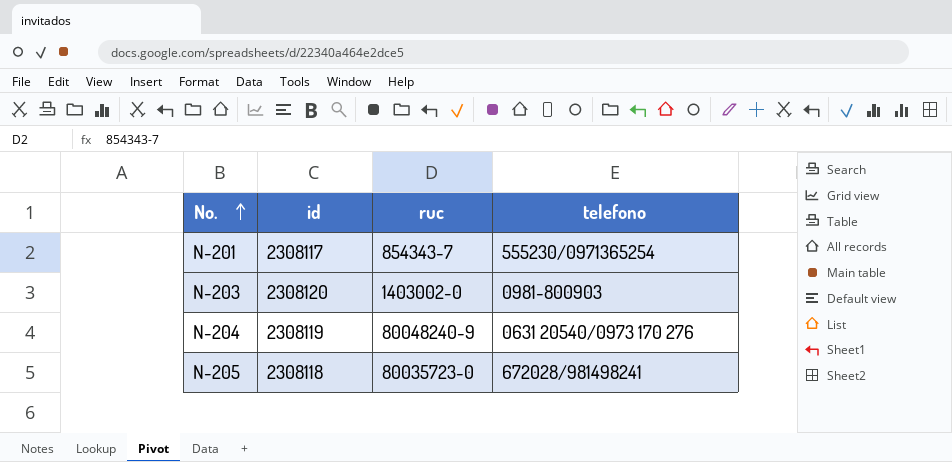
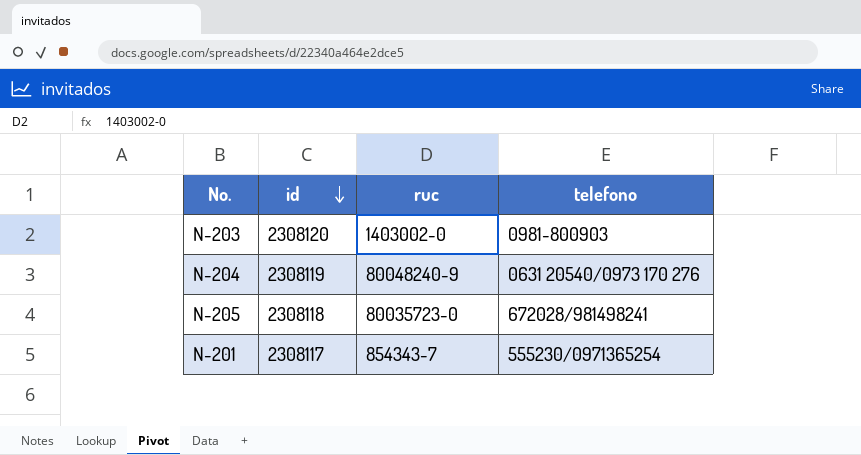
row order: No. ascending -> id descending

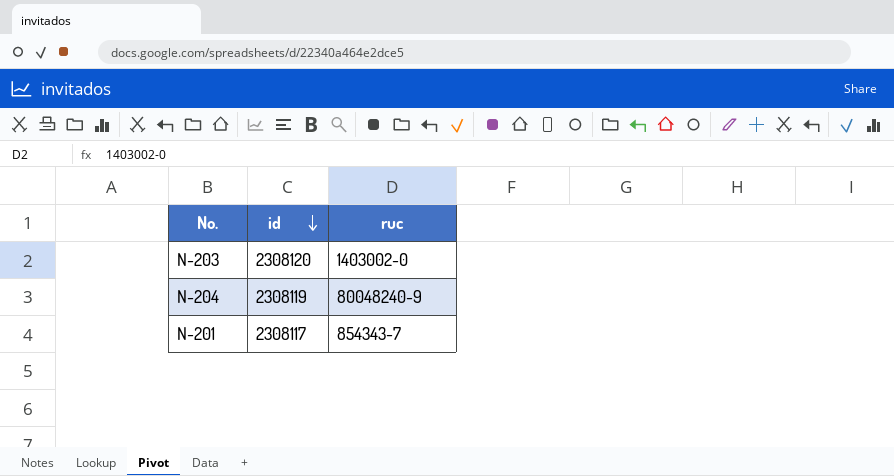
column telefono | position: 4 -> none
row N-205: 2308118 | 80035723-0 | 672028/981498241 -> none

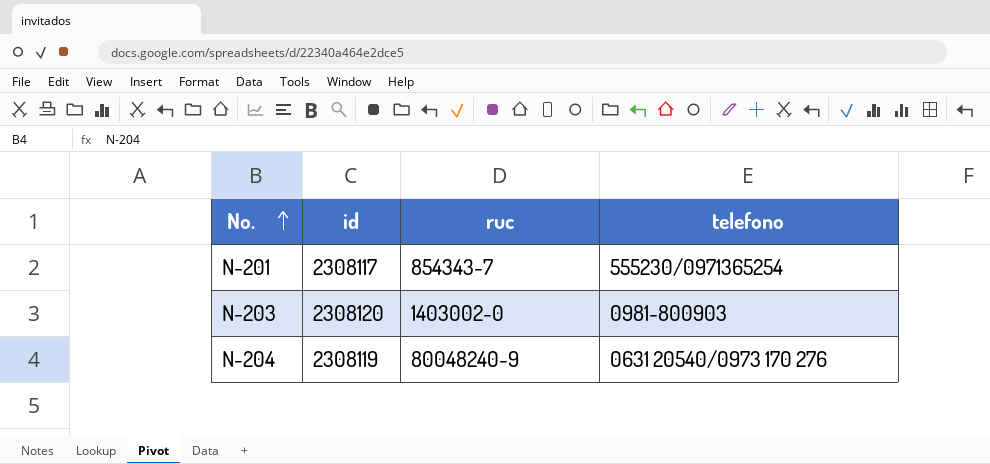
row order: id descending -> No. ascending
column telefono | position: none -> 4

